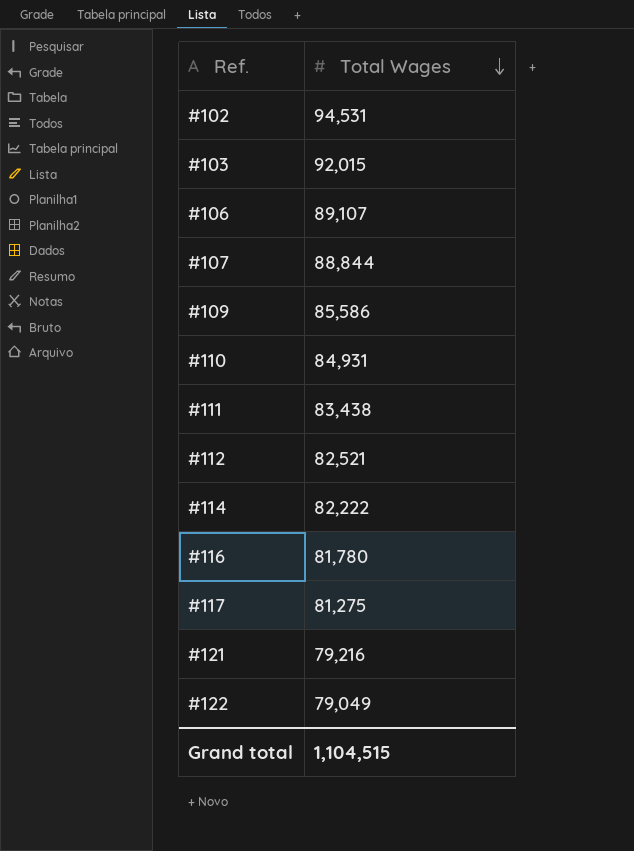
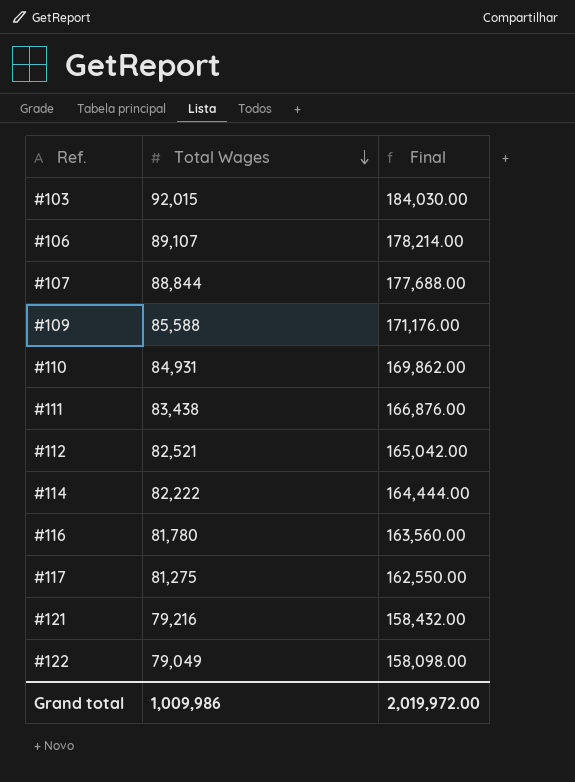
column Final | formula: none -> [Total Wages] * 2
row #102: 94,531 -> none
#109 | Total Wages: 85,586 -> 85,588
Grand total | Total Wages: 1,104,515 -> 1,009,986

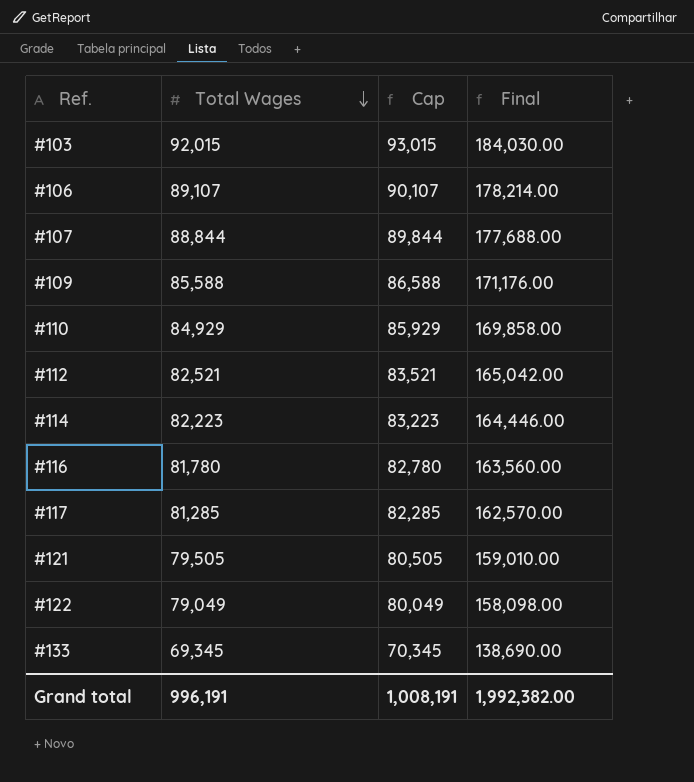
column Cap | formula: none -> [Total Wages] + 1000
row #111: 83,438 | 166,876.00 -> none
#110 | Total Wages: 84,931 -> 84,929
#110 | Final: 169,862.00 -> 169,858.00
#114 | Total Wages: 82,222 -> 82,223
#114 | Final: 164,444.00 -> 164,446.00
#117 | Total Wages: 81,275 -> 81,285
#117 | Final: 162,550.00 -> 162,570.00
#121 | Total Wages: 79,216 -> 79,505
#121 | Final: 158,432.00 -> 159,010.00
row #133: none -> 69,345 | 70,345 | 138,690.00
Grand total | Total Wages: 1,009,986 -> 996,191
Grand total | Final: 2,019,972.00 -> 1,992,382.00

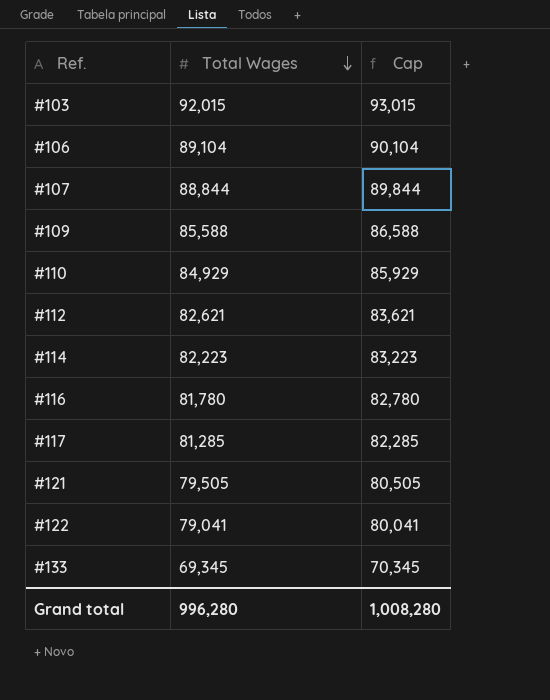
column Final | formula: [Total Wages] * 2 -> none
#106 | Total Wages: 89,107 -> 89,104
#106 | Cap: 90,107 -> 90,104
#112 | Total Wages: 82,521 -> 82,621
#112 | Cap: 83,521 -> 83,621
#122 | Total Wages: 79,049 -> 79,041
#122 | Cap: 80,049 -> 80,041
Grand total | Total Wages: 996,191 -> 996,280
Grand total | Cap: 1,008,191 -> 1,008,280

